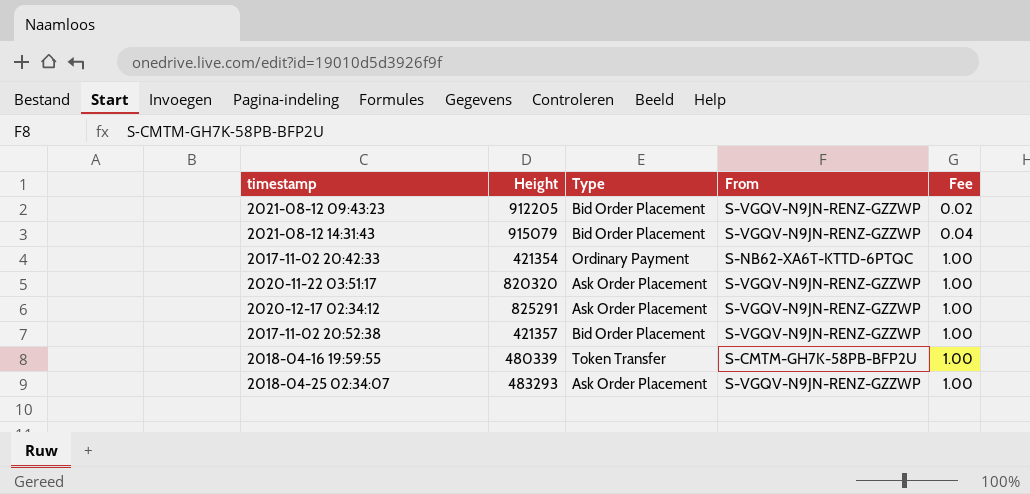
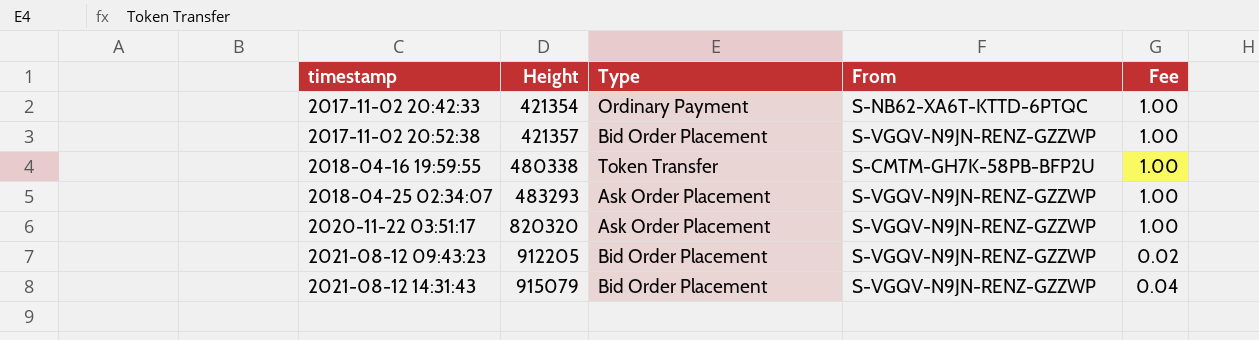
row order: Fee ascending -> timestamp ascending
row 2020-12-17 02:34:12: 825291 | Ask Order Placement | S-VGQV-N9JN-RENZ-GZZWP | 1.00 -> none
2018-04-16 19:59:55 | Height: 480339 -> 480338

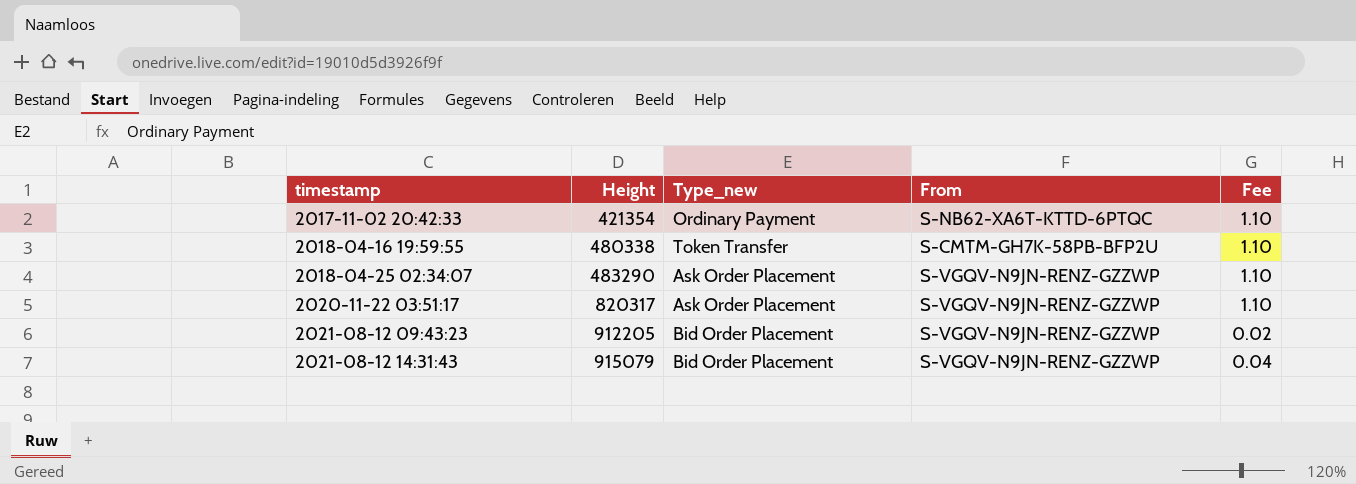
column name: Type -> Type_new
row 2017-11-02 20:52:38: 421357 | Bid Order Placement | S-VGQV-N9JN-RENZ-GZZWP | 1.00 -> none
2017-11-02 20:42:33 | Fee: 1.00 -> 1.10
2018-04-16 19:59:55 | Fee: 1.00 -> 1.10
2018-04-25 02:34:07 | Height: 483293 -> 483290
2018-04-25 02:34:07 | Fee: 1.00 -> 1.10
2020-11-22 03:51:17 | Height: 820320 -> 820317
2020-11-22 03:51:17 | Fee: 1.00 -> 1.10

